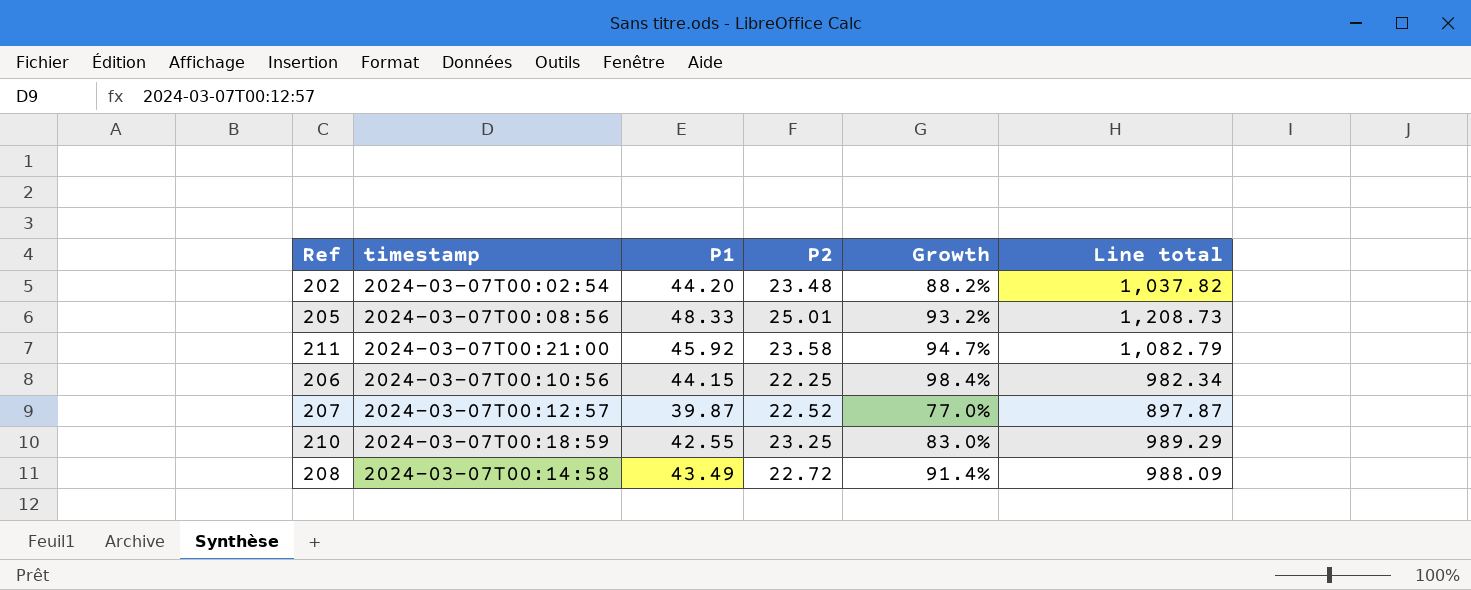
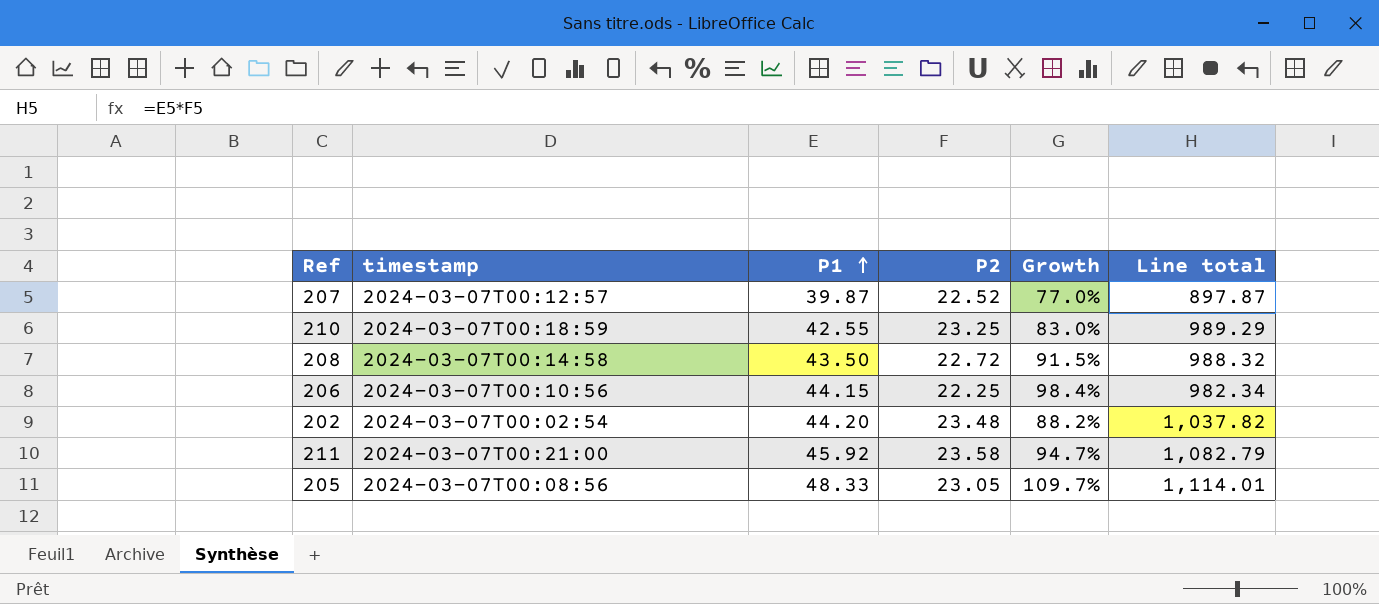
row order: none -> P1 ascending
208 | P1: 43.49 -> 43.50
208 | Growth: 91.4% -> 91.5%
208 | Line total: 988.09 -> 988.32
205 | P2: 25.01 -> 23.05
205 | Growth: 93.2% -> 109.7%
205 | Line total: 1,208.73 -> 1,114.01

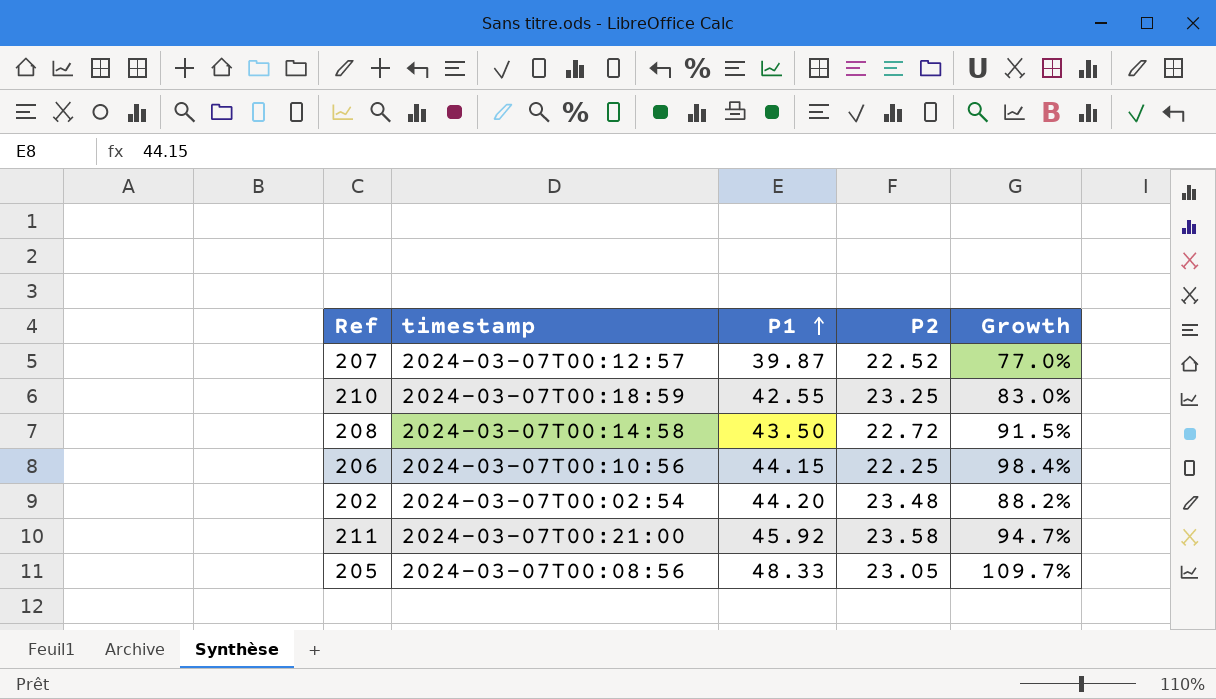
column Line total | formula: [P1] * [P2] -> none

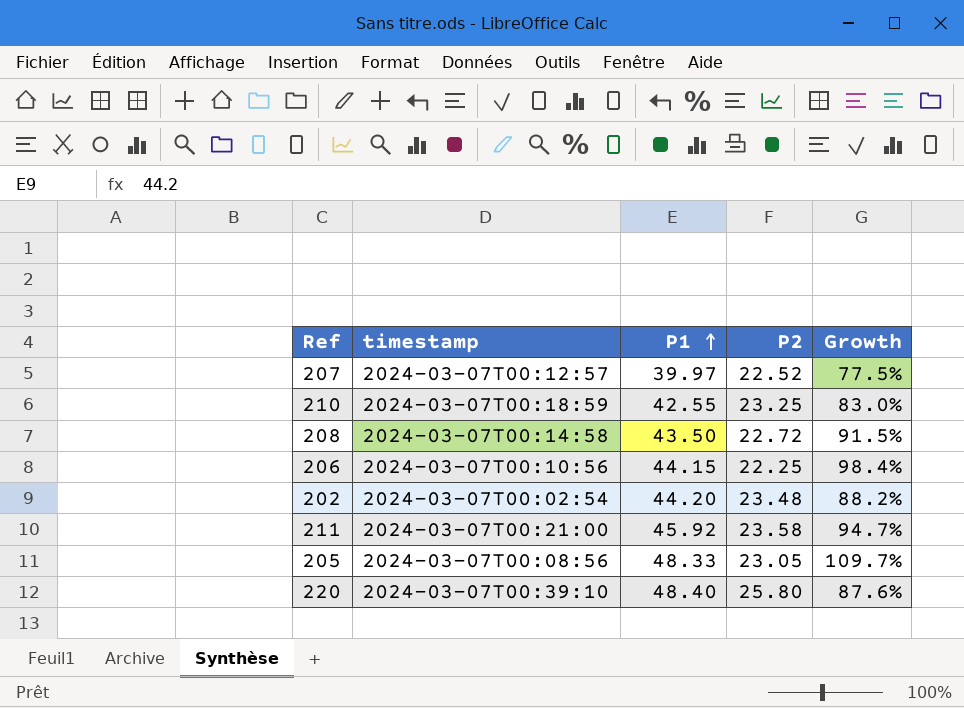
207 | P1: 39.87 -> 39.97
207 | Growth: 77.0% -> 77.5%
row 220: none -> 2024-03-07T00:39:10 | 48.40 | 25.80 | 87.6%

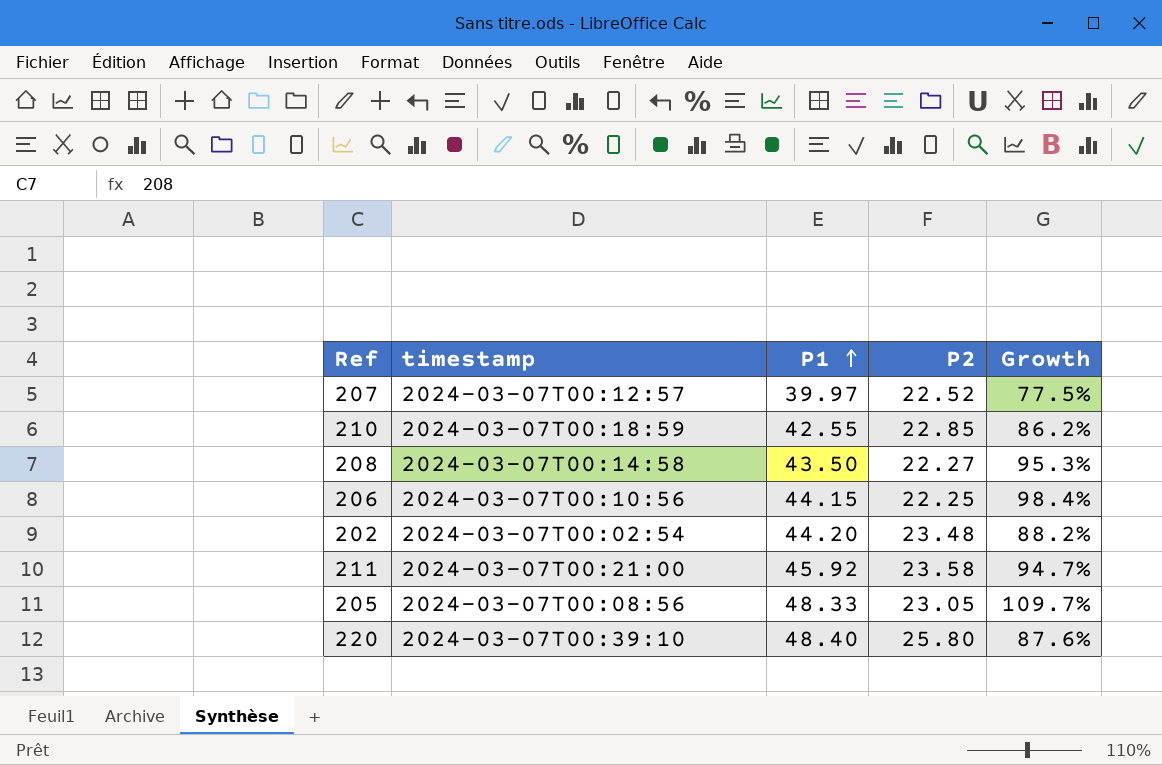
210 | P2: 23.25 -> 22.85
210 | Growth: 83.0% -> 86.2%
208 | P2: 22.72 -> 22.27
208 | Growth: 91.5% -> 95.3%

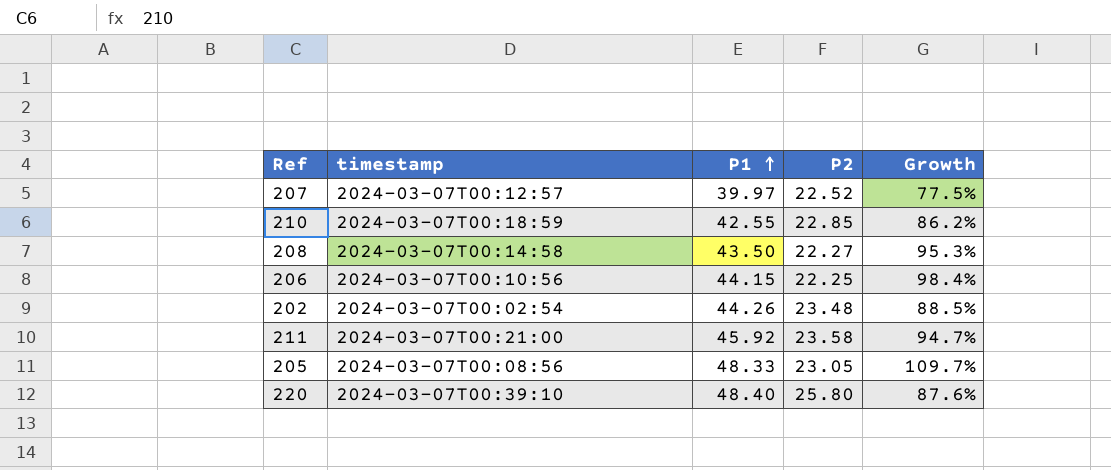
202 | P1: 44.20 -> 44.26
202 | Growth: 88.2% -> 88.5%

